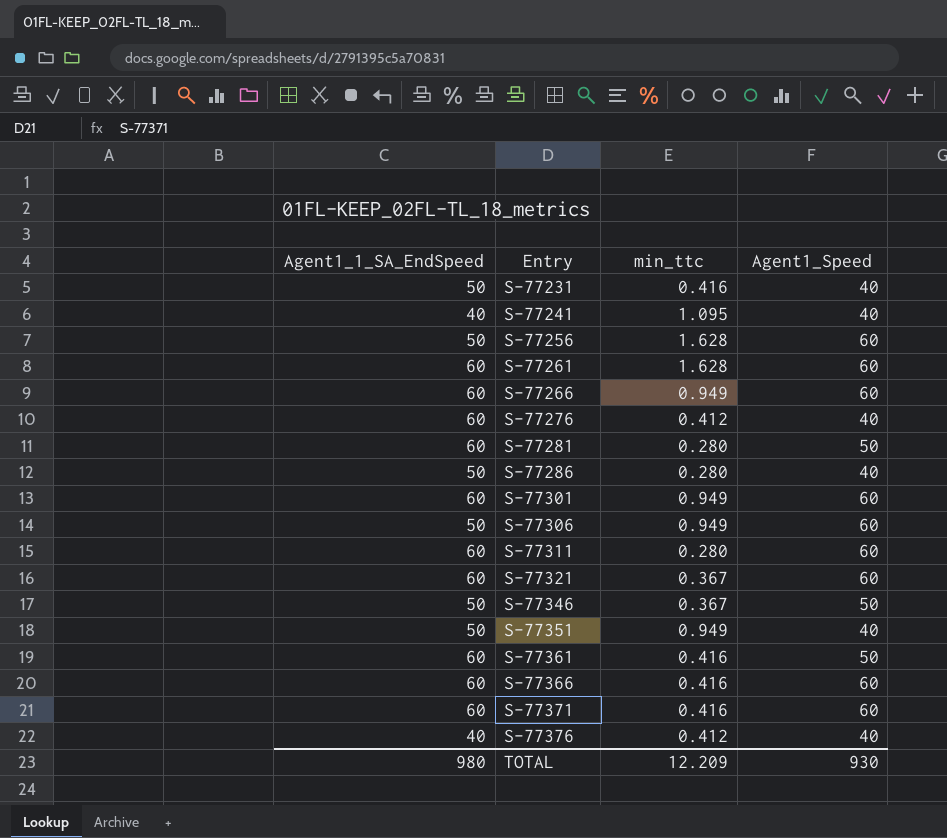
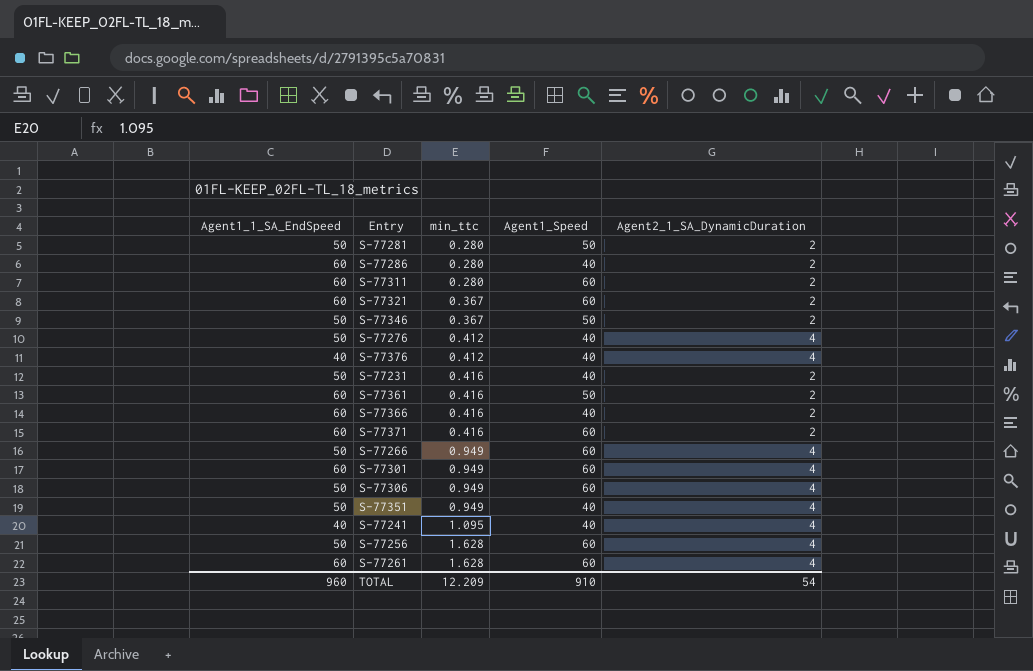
row order: Entry ascending -> min_ttc ascending
column Agent2_1_SA_DynamicDuration | position: none -> 5
S-77281 | Agent1_1_SA_EndSpeed: 60 -> 50
S-77286 | Agent1_1_SA_EndSpeed: 50 -> 60
S-77276 | Agent1_1_SA_EndSpeed: 60 -> 50
S-77366 | Agent1_Speed: 60 -> 40
S-77266 | Agent1_1_SA_EndSpeed: 60 -> 50
TOTAL | Agent1_1_SA_EndSpeed: 980 -> 960
TOTAL | Agent1_Speed: 930 -> 910

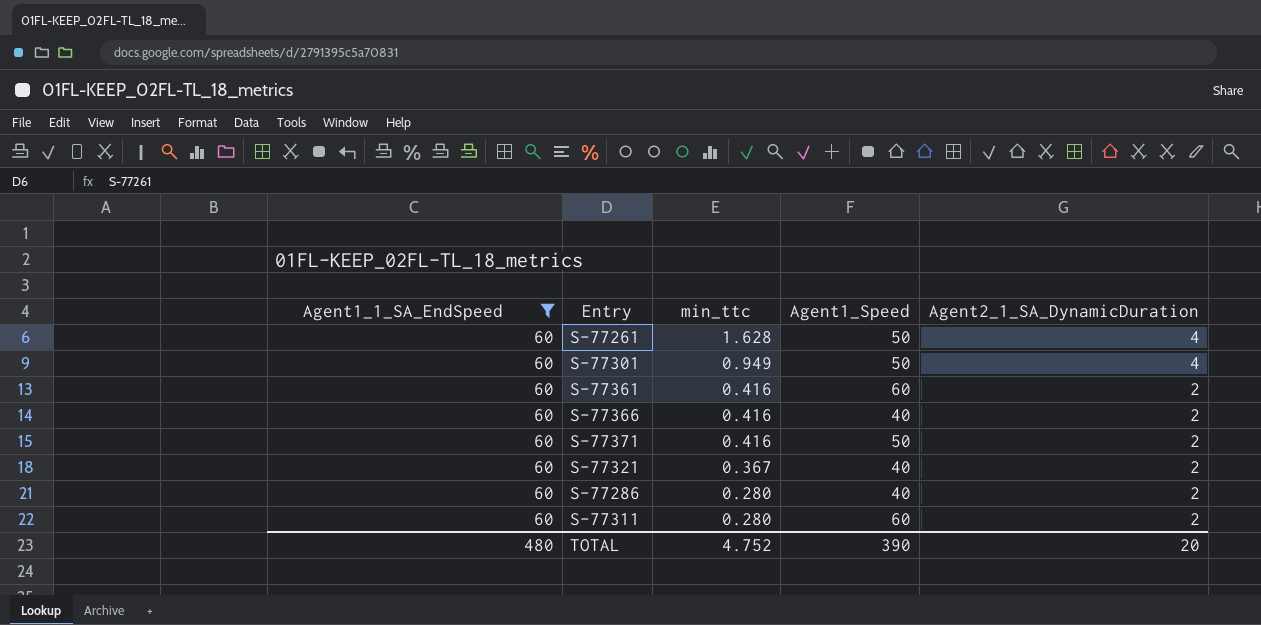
filter: none -> Agent1_1_SA_EndSpeed = 60
row order: min_ttc ascending -> min_ttc descending
S-77261 | Agent1_Speed: 60 -> 50
S-77301 | Agent1_Speed: 60 -> 50
S-77361 | Agent1_Speed: 50 -> 60
S-77371 | Agent1_Speed: 60 -> 50
S-77321 | Agent1_Speed: 60 -> 40
TOTAL | Agent1_1_SA_EndSpeed: 960 -> 480
TOTAL | min_ttc: 12.209 -> 4.752
TOTAL | Agent1_Speed: 910 -> 390
TOTAL | Agent2_1_SA_DynamicDuration: 54 -> 20

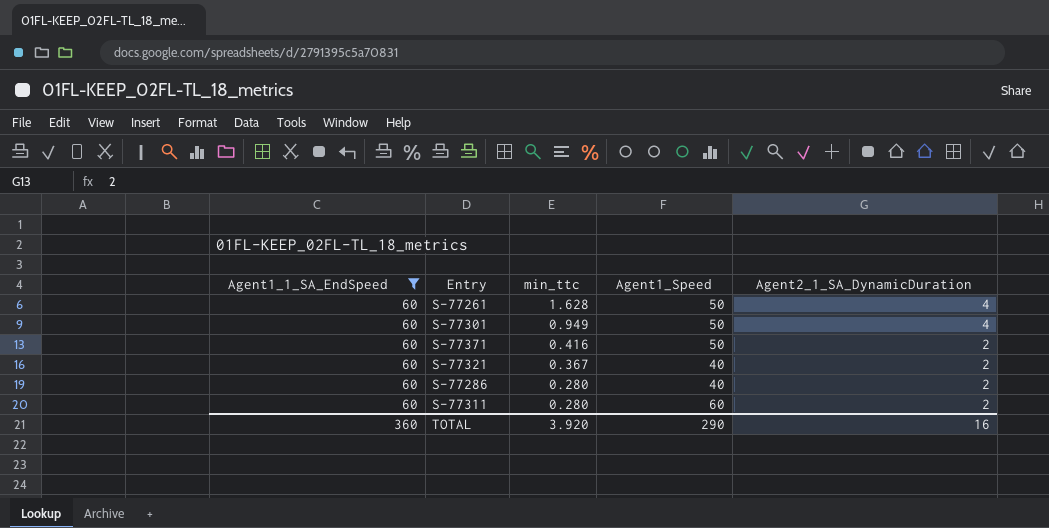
row S-77361: 60 | 0.416 | 60 | 2 -> none
row S-77366: 60 | 0.416 | 40 | 2 -> none
TOTAL | Agent1_1_SA_EndSpeed: 480 -> 360
TOTAL | min_ttc: 4.752 -> 3.920
TOTAL | Agent1_Speed: 390 -> 290
TOTAL | Agent2_1_SA_DynamicDuration: 20 -> 16

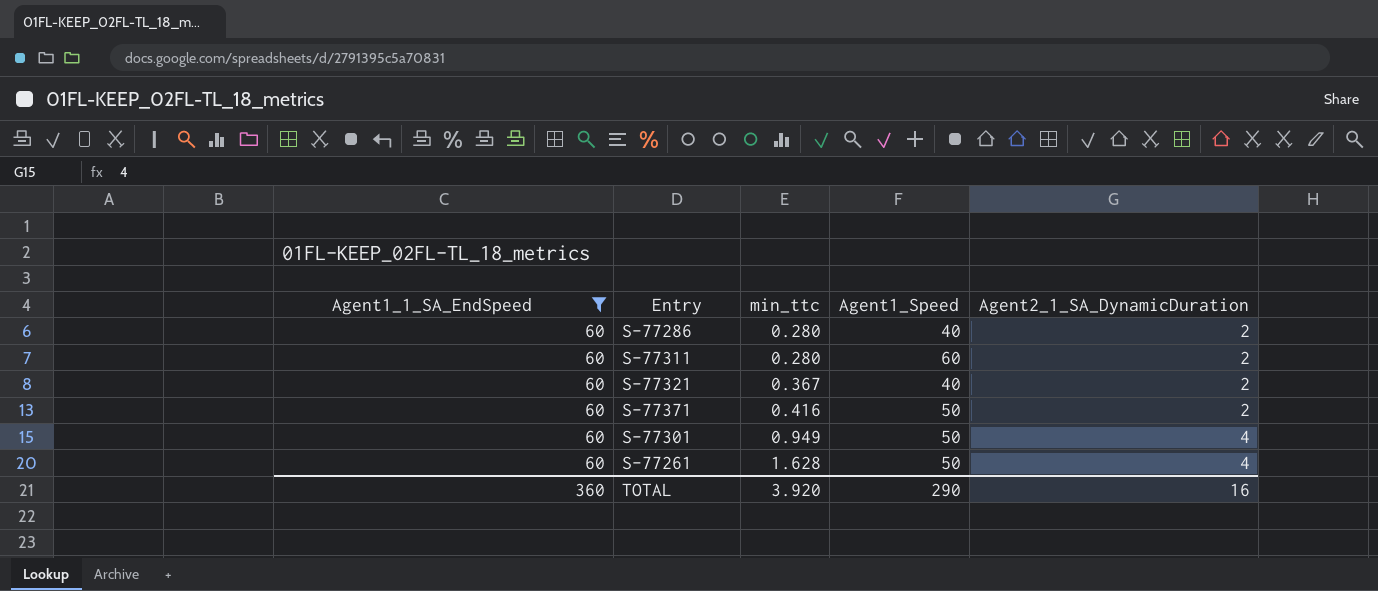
row order: min_ttc descending -> min_ttc ascending

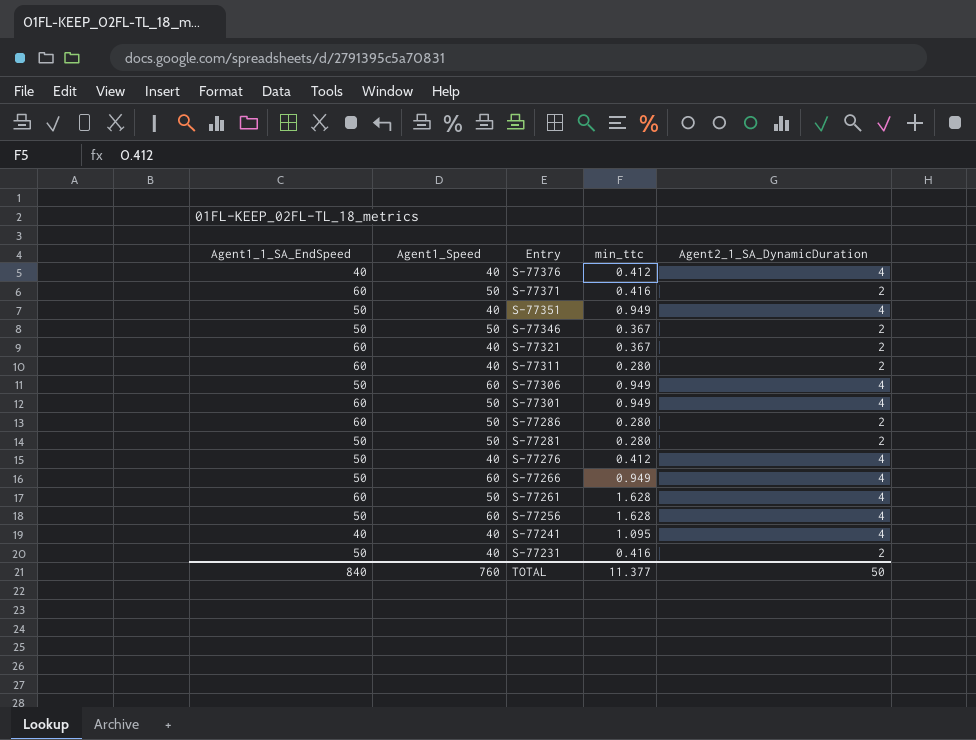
filter: Agent1_1_SA_EndSpeed = 60 -> none
row order: min_ttc ascending -> Entry descending
column Agent1_Speed | position: 4 -> 2
S-77311 | Agent1_Speed: 60 -> 40
S-77286 | Agent1_Speed: 40 -> 50
TOTAL | Agent1_1_SA_EndSpeed: 360 -> 840
TOTAL | Agent1_Speed: 290 -> 760
TOTAL | min_ttc: 3.920 -> 11.377
TOTAL | Agent2_1_SA_DynamicDuration: 16 -> 50

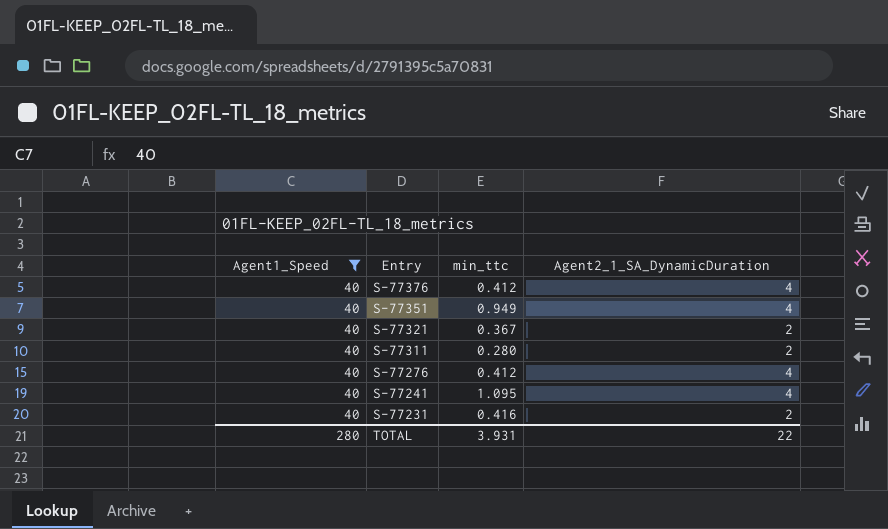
filter: none -> Agent1_Speed = 40
column Agent1_1_SA_EndSpeed | position: 1 -> none
TOTAL | Agent1_Speed: 760 -> 280
TOTAL | min_ttc: 11.377 -> 3.931
TOTAL | Agent2_1_SA_DynamicDuration: 50 -> 22

